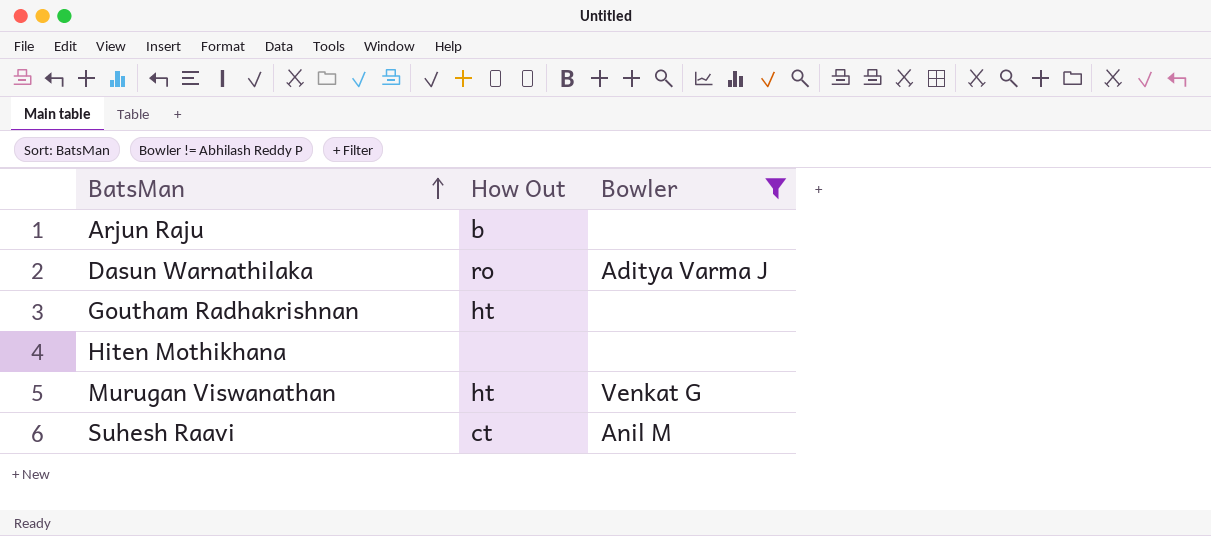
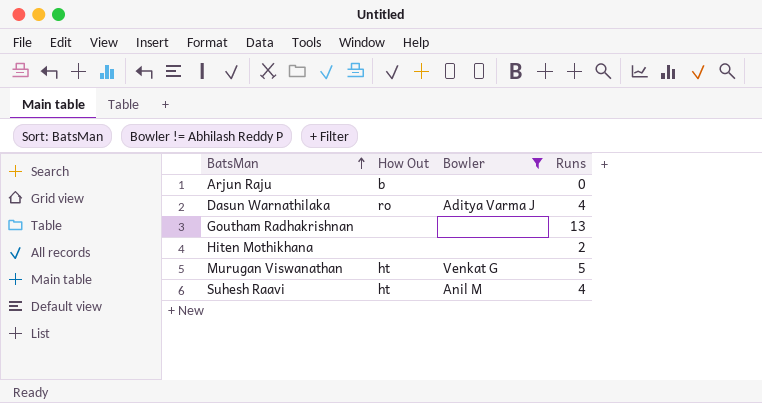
column Runs | position: none -> 4
Goutham Radhakrishnan | How Out: ht -> none
Suhesh Raavi | How Out: ct -> ht

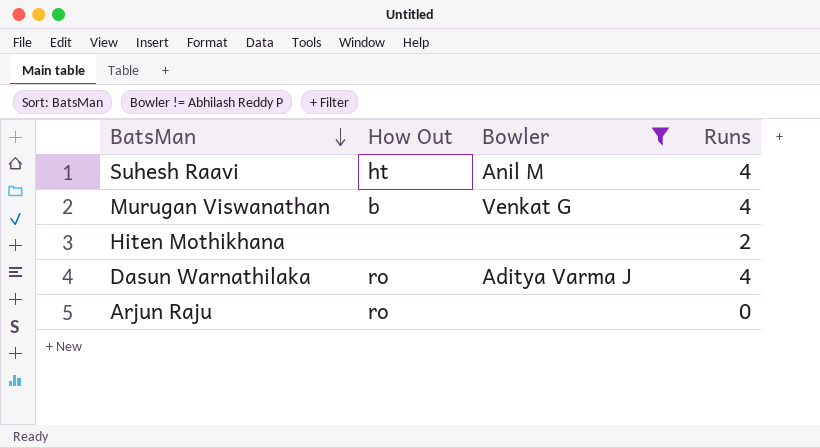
row order: BatsMan ascending -> BatsMan descending
row Goutham Radhakrishnan: none | none | 13 -> none
Murugan Viswanathan | How Out: ht -> b
Murugan Viswanathan | Runs: 5 -> 4
Arjun Raju | How Out: b -> ro

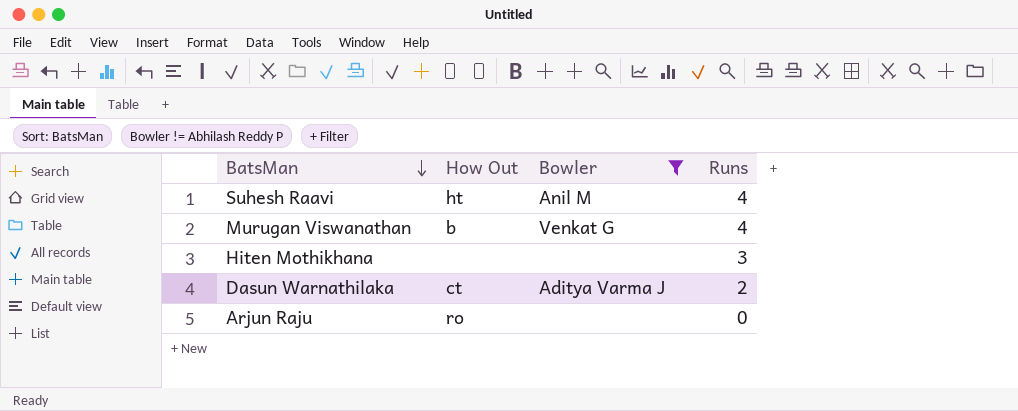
Hiten Mothikhana | Runs: 2 -> 3
Dasun Warnathilaka | How Out: ro -> ct
Dasun Warnathilaka | Runs: 4 -> 2

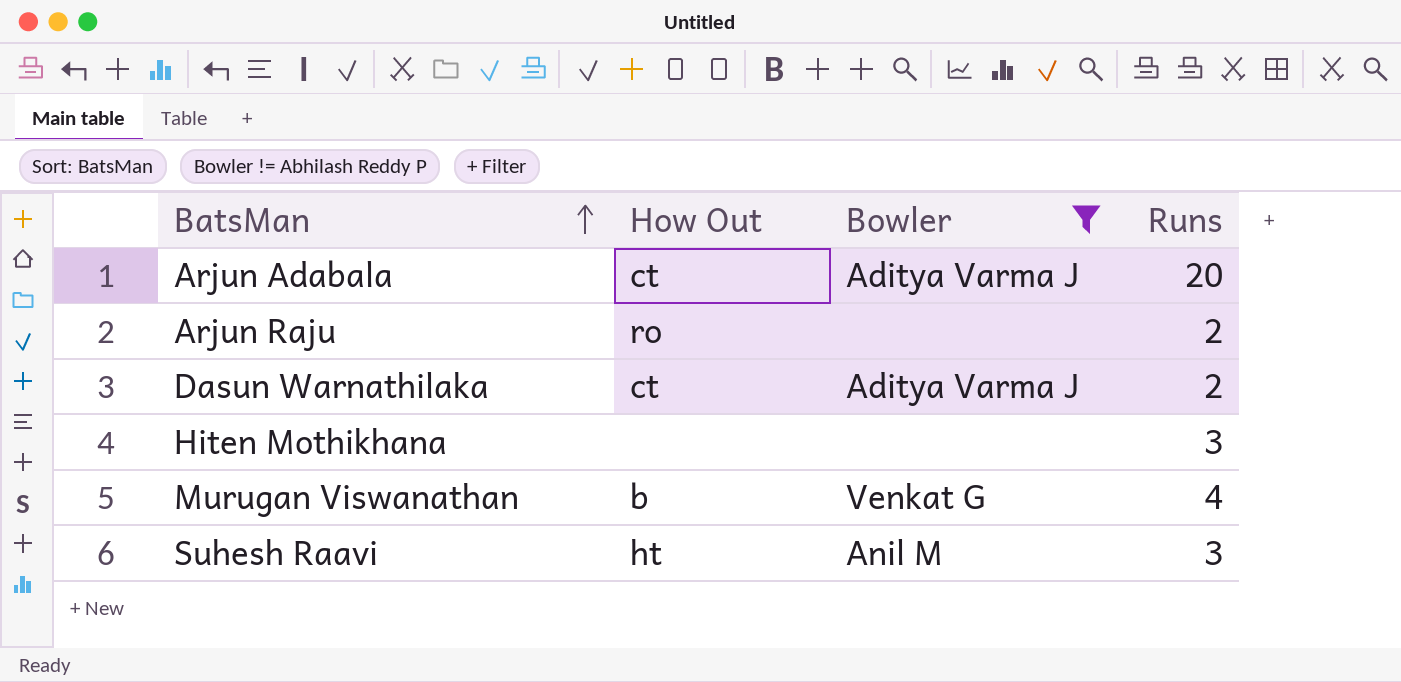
row order: BatsMan descending -> BatsMan ascending
row Arjun Adabala: none -> ct | Aditya Varma J | 20
Arjun Raju | Runs: 0 -> 2
Suhesh Raavi | Runs: 4 -> 3

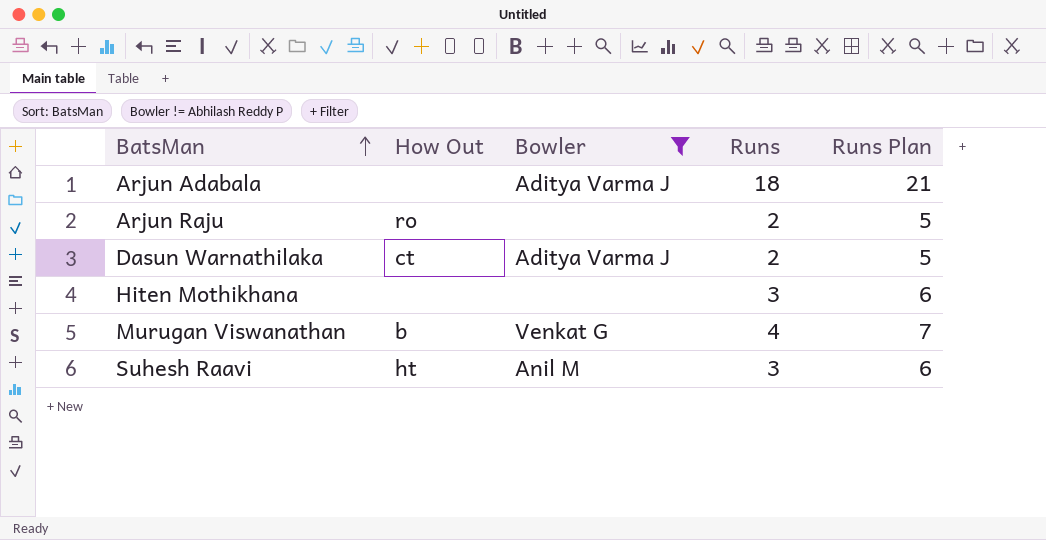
column Runs Plan | formula: none -> [Runs] + 3
Arjun Adabala | How Out: ct -> none
Arjun Adabala | Runs: 20 -> 18

